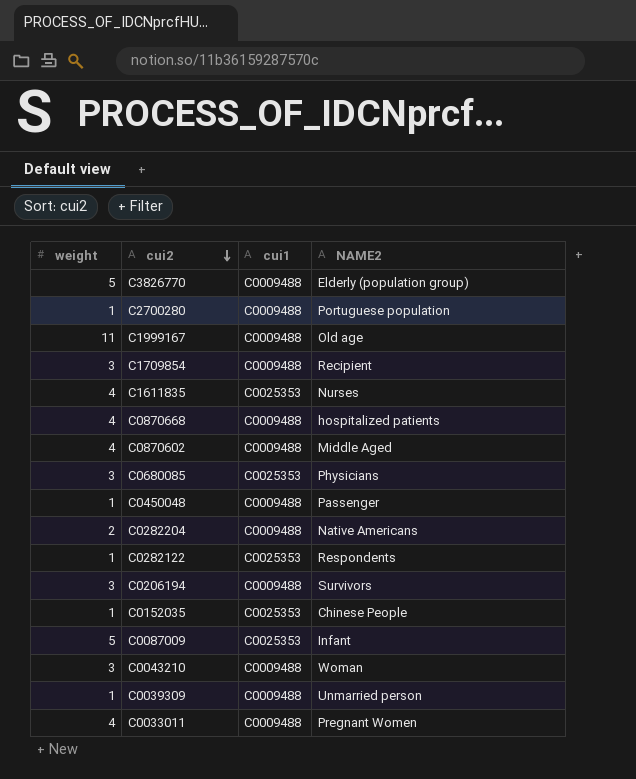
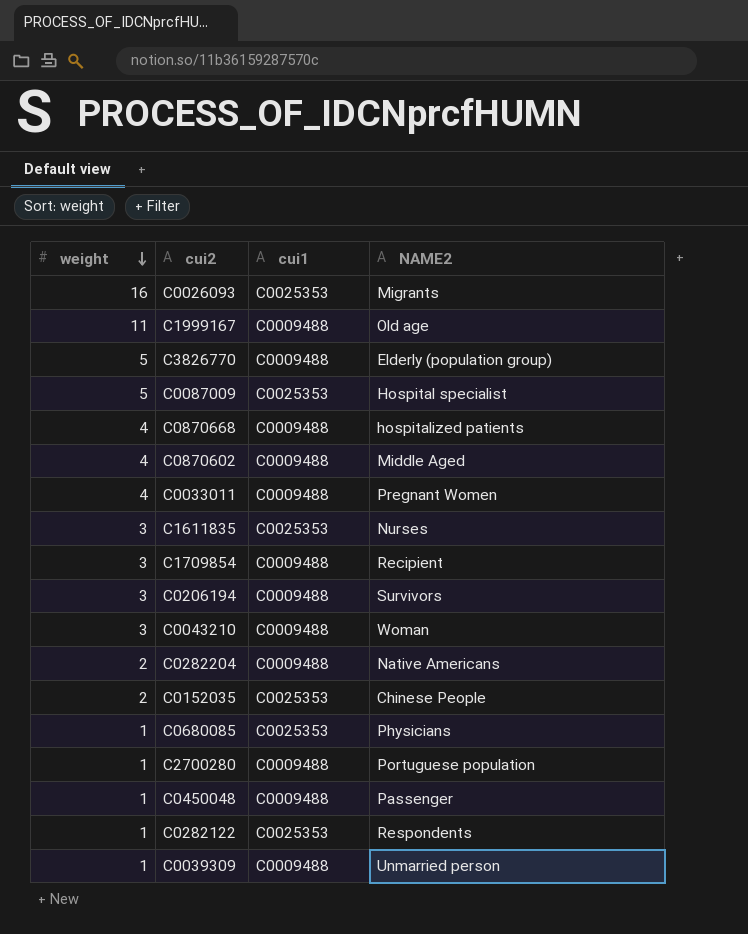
row order: cui2 descending -> weight descending
row C0026093: none -> 16 | C0025353 | Migrants
C0087009 | NAME2: Infant -> Hospital specialist
C1611835 | weight: 4 -> 3
C0152035 | weight: 1 -> 2
C0680085 | weight: 3 -> 1

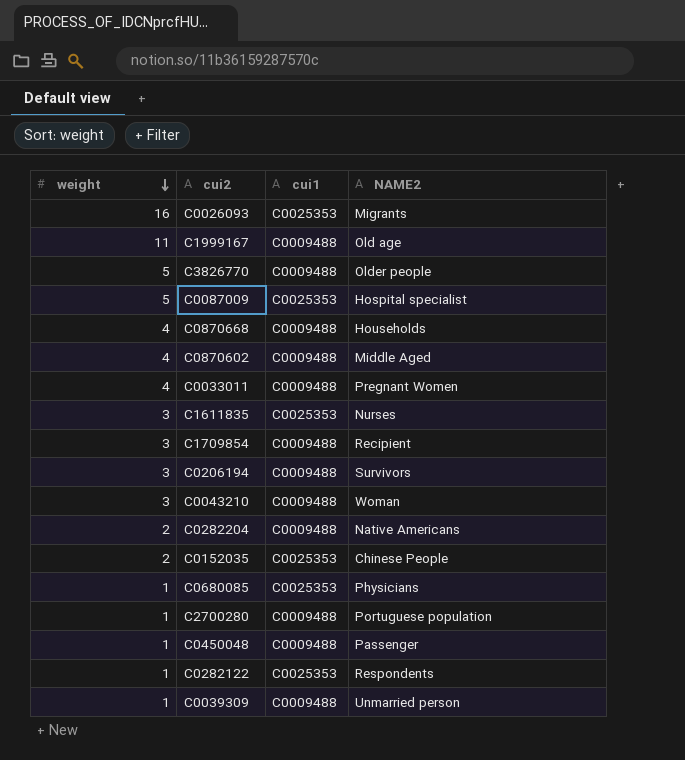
C3826770 | NAME2: Elderly (population group) -> Older people
C0870668 | NAME2: hospitalized patients -> Households

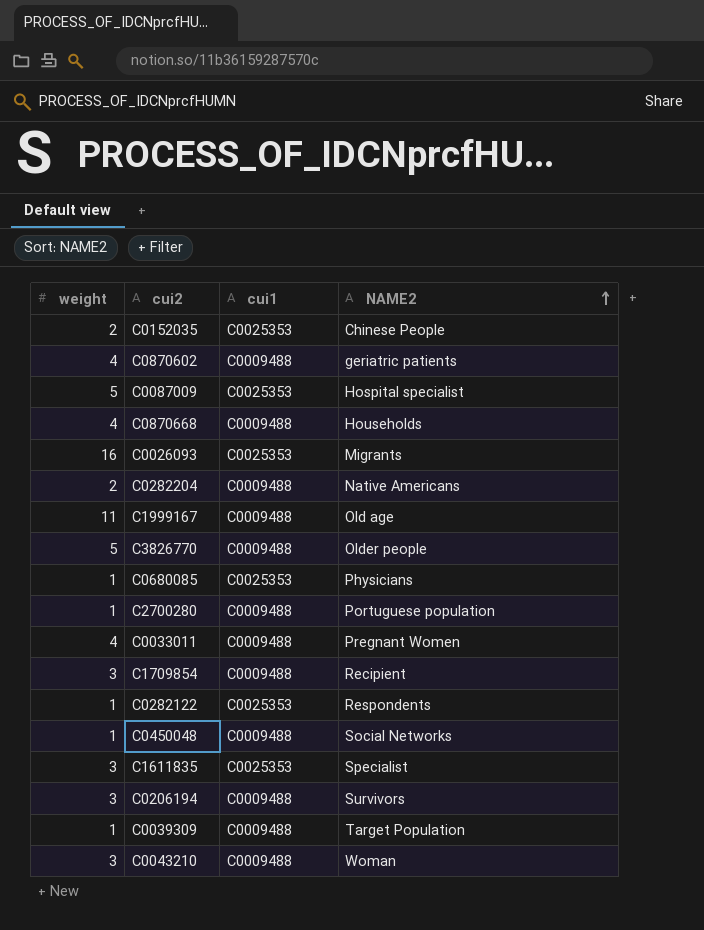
row order: weight descending -> NAME2 ascending
C0870602 | NAME2: Middle Aged -> geriatric patients
C0450048 | NAME2: Passenger -> Social Networks
C1611835 | NAME2: Nurses -> Specialist
C0039309 | NAME2: Unmarried person -> Target Population

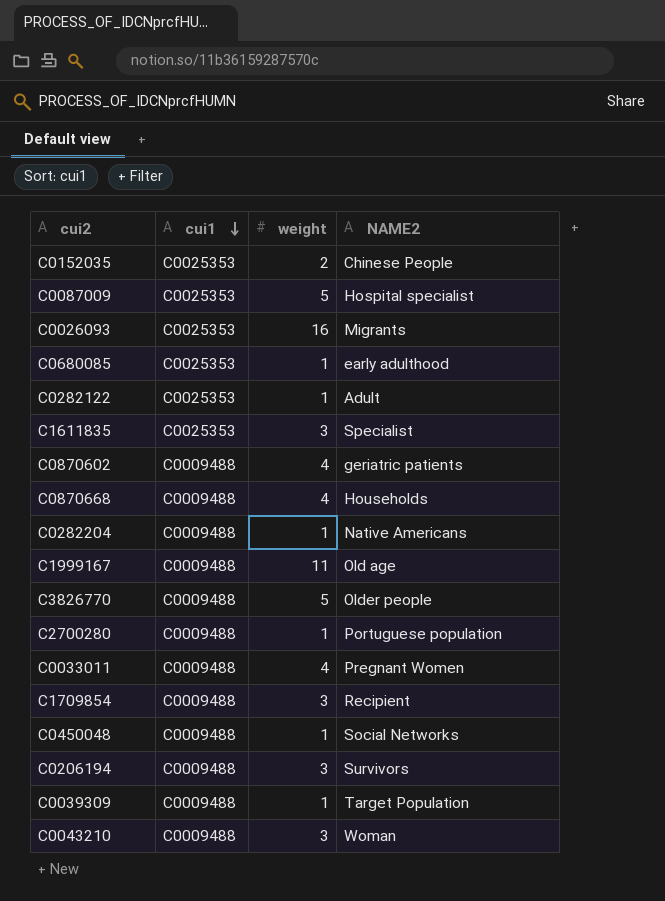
row order: NAME2 ascending -> cui1 descending
column weight | position: 1 -> 3
C0680085 | NAME2: Physicians -> early adulthood
C0282122 | NAME2: Respondents -> Adult
C0282204 | weight: 2 -> 1

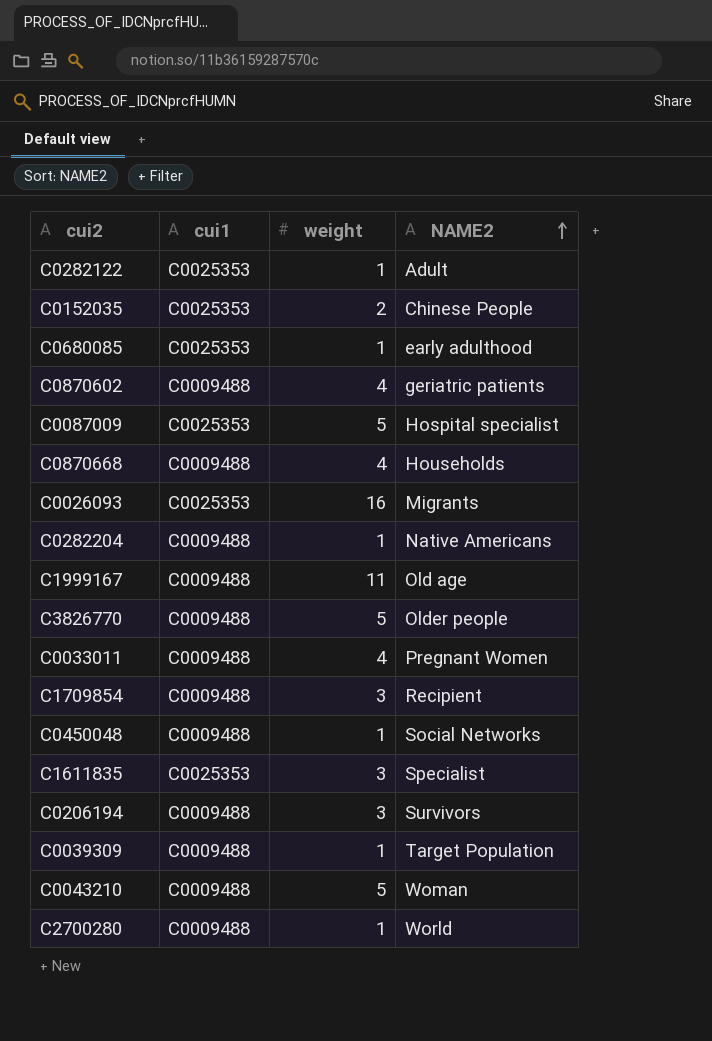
row order: cui1 descending -> NAME2 ascending
C0043210 | weight: 3 -> 5
C2700280 | NAME2: Portuguese population -> World

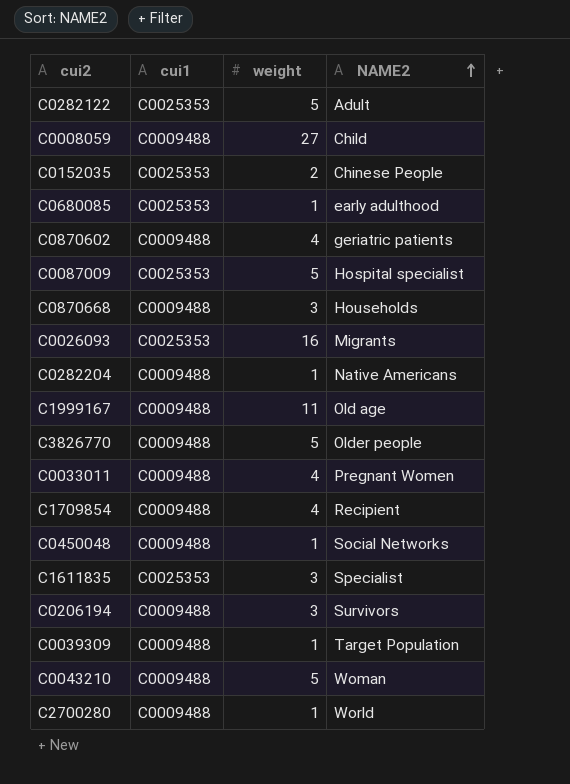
C0282122 | weight: 1 -> 5
row C0008059: none -> C0009488 | 27 | Child
C0870668 | weight: 4 -> 3
C1709854 | weight: 3 -> 4

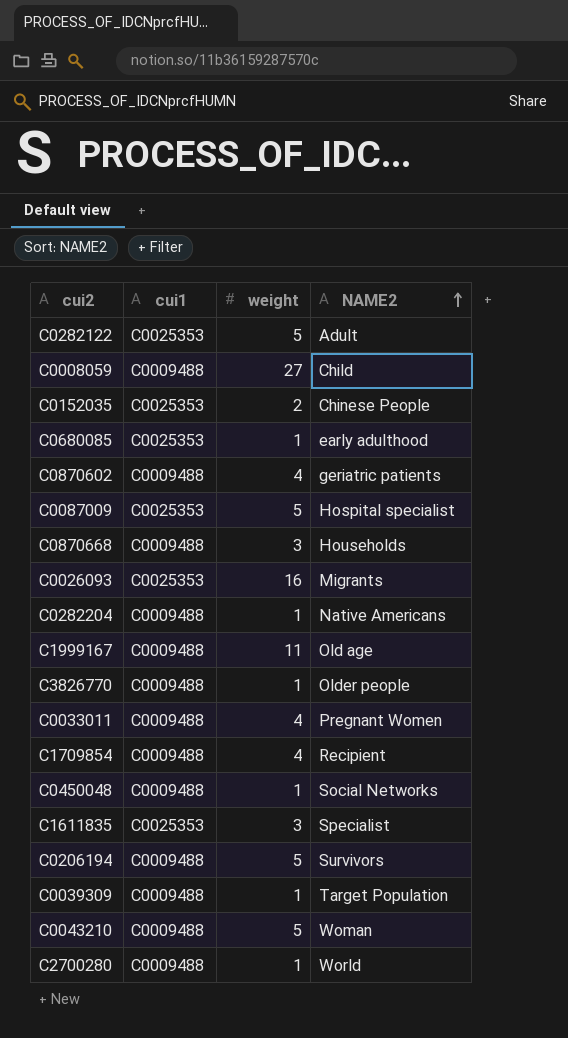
C3826770 | weight: 5 -> 1
C0206194 | weight: 3 -> 5

